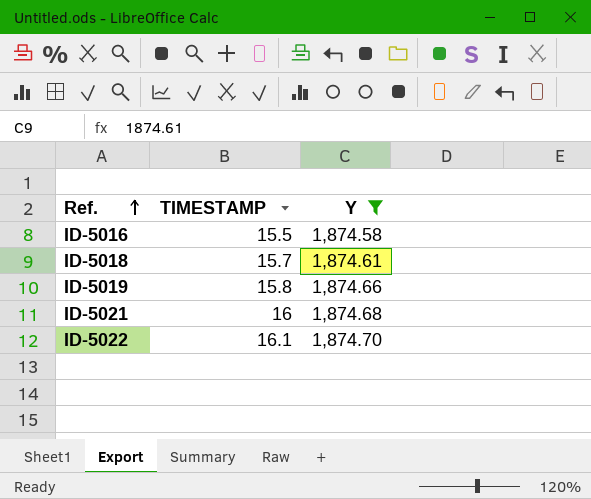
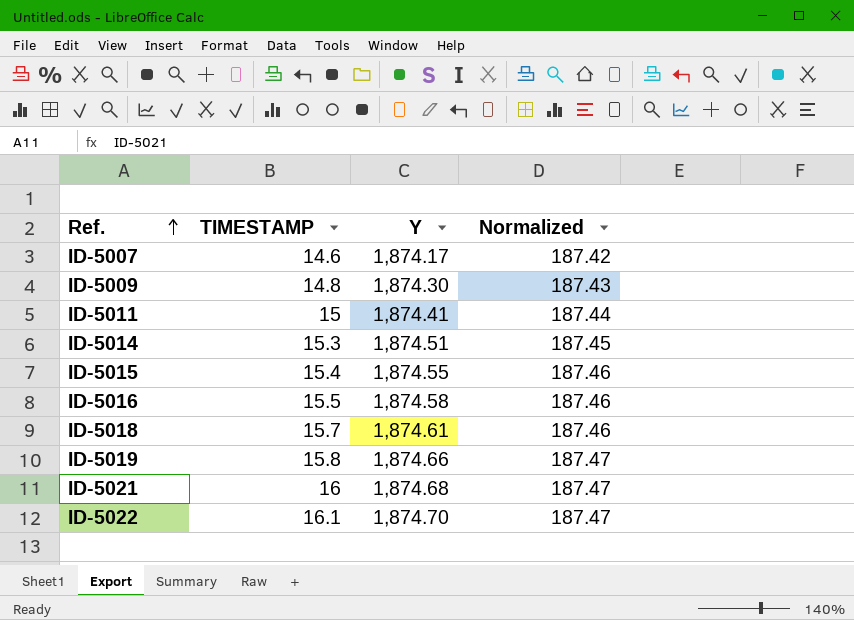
filter: Y >= 1,874.58 -> none
column Normalized | formula: none -> [Y] * 0.1

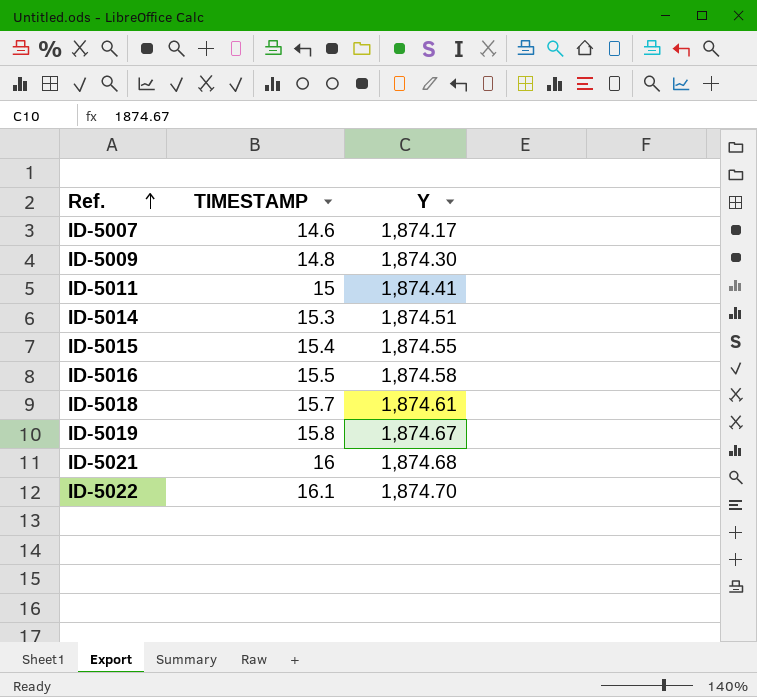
column Normalized | formula: [Y] * 0.1 -> none
ID-5019 | Y: 1,874.66 -> 1,874.67

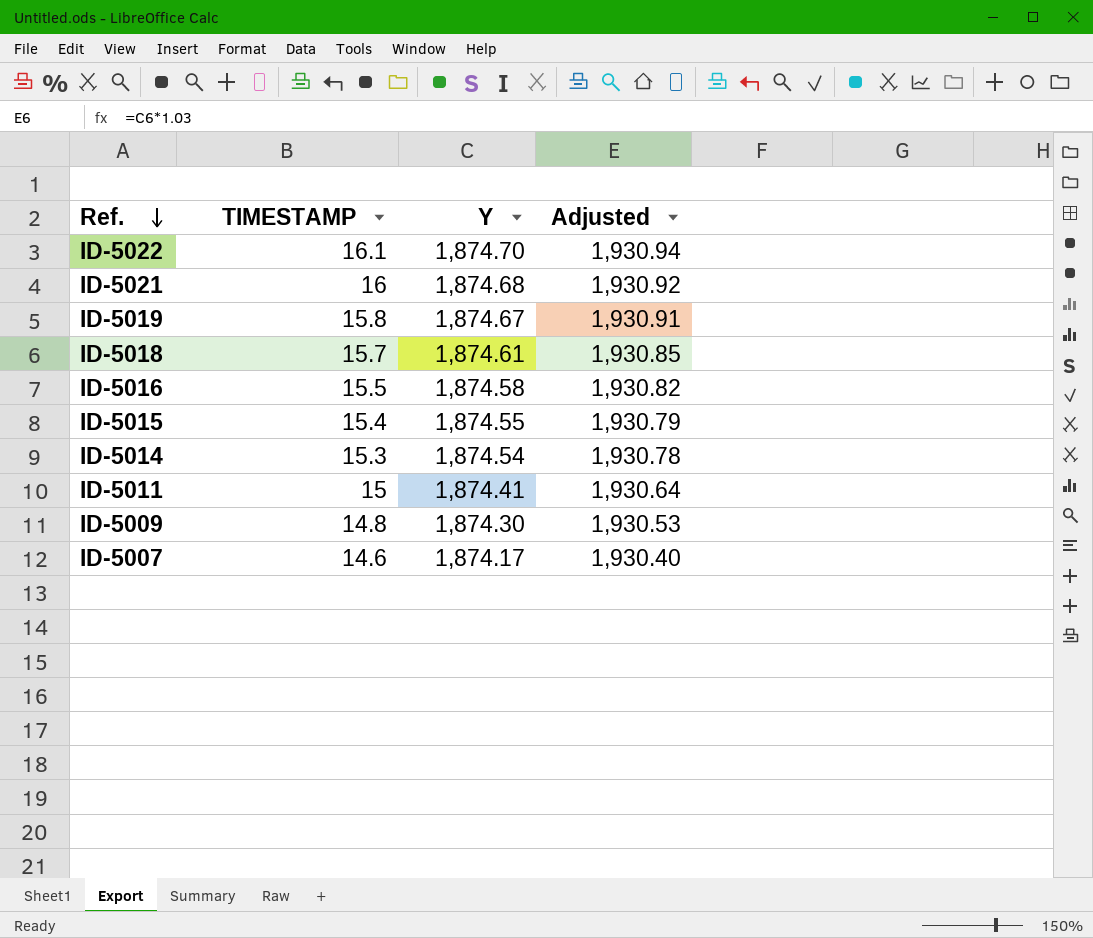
row order: Ref. ascending -> Ref. descending
column Adjusted | formula: none -> [Y] * 1.03
ID-5014 | Y: 1,874.51 -> 1,874.54

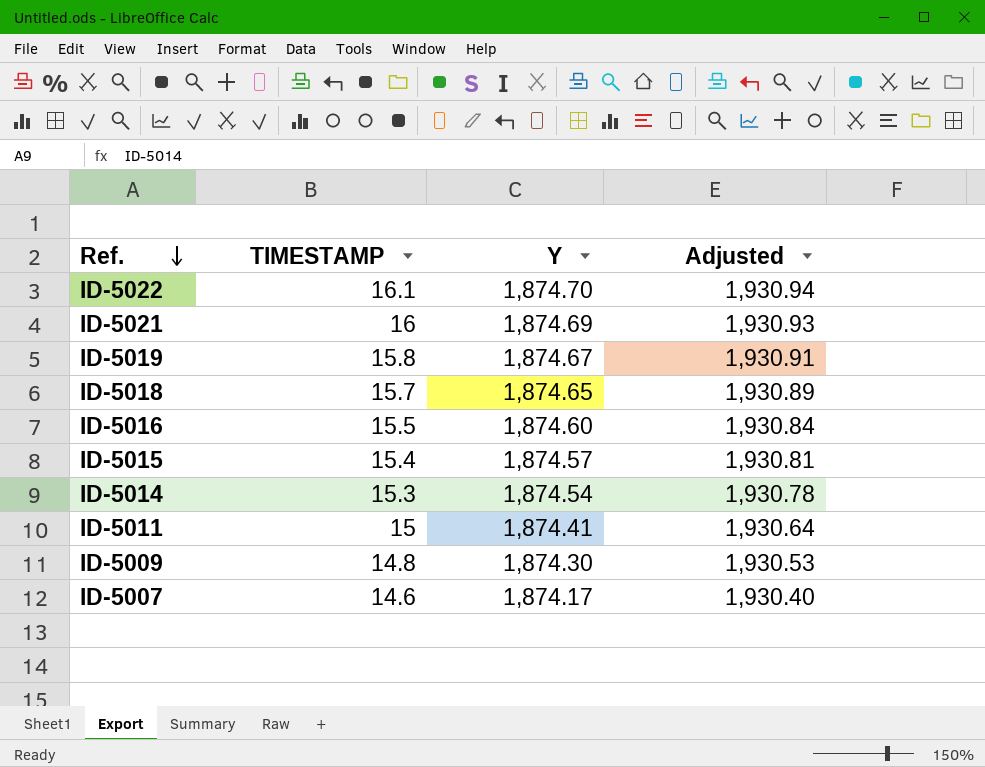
ID-5021 | Y: 1,874.68 -> 1,874.69
ID-5021 | Adjusted: 1,930.92 -> 1,930.93
ID-5018 | Y: 1,874.61 -> 1,874.65
ID-5018 | Adjusted: 1,930.85 -> 1,930.89
ID-5016 | Y: 1,874.58 -> 1,874.60
ID-5016 | Adjusted: 1,930.82 -> 1,930.84
ID-5015 | Y: 1,874.55 -> 1,874.57
ID-5015 | Adjusted: 1,930.79 -> 1,930.81

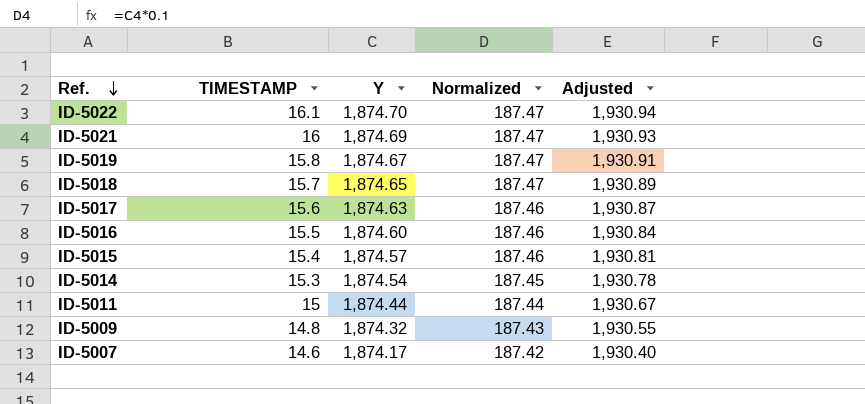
column Normalized | formula: none -> [Y] * 0.1
row ID-5017: none -> 15.6 | 1,874.63 | 187.46 | 1,930.87
ID-5011 | Y: 1,874.41 -> 1,874.44
ID-5011 | Adjusted: 1,930.64 -> 1,930.67
ID-5009 | Y: 1,874.30 -> 1,874.32
ID-5009 | Adjusted: 1,930.53 -> 1,930.55

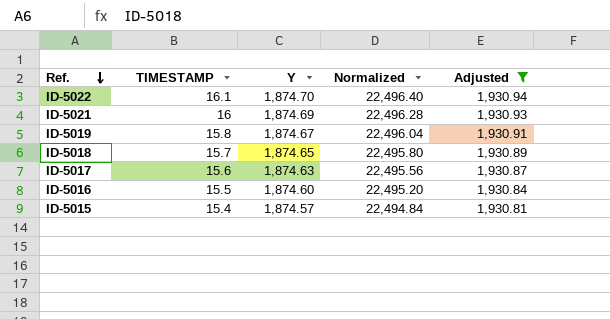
filter: none -> Adjusted >= 1,930.81
column Normalized | formula: [Y] * 0.1 -> [Y] * 12

